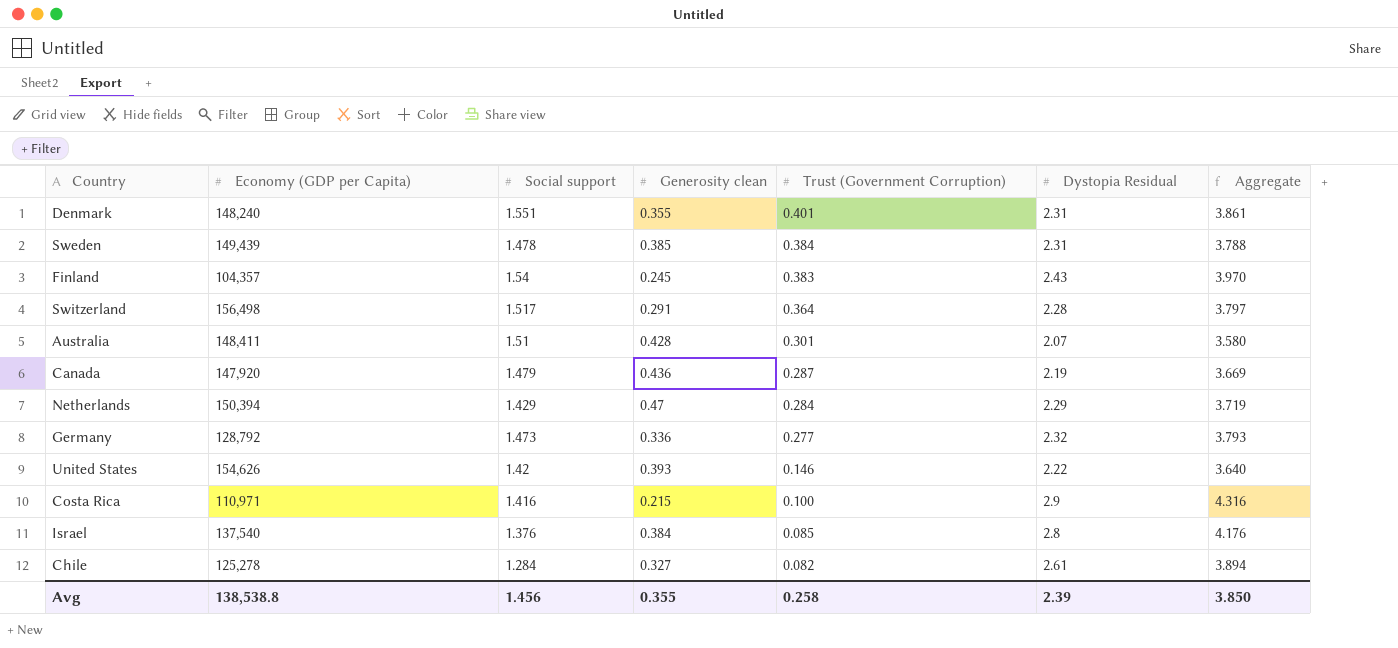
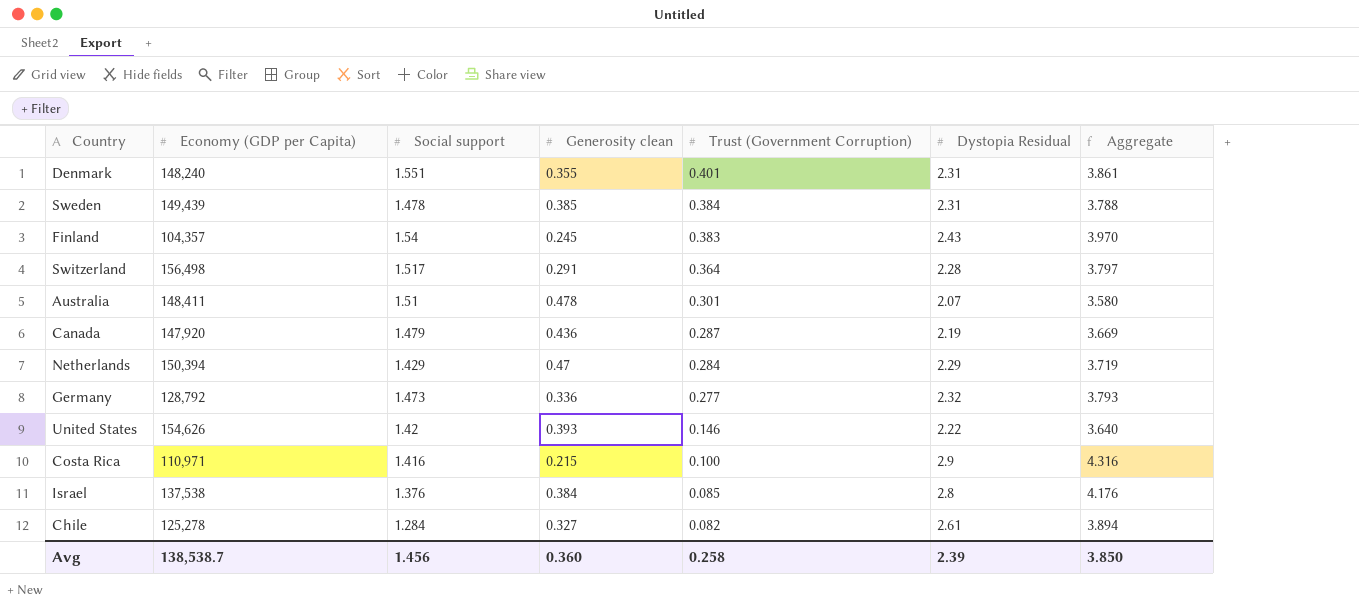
Australia | Generosity clean: 0.428 -> 0.478
Israel | Economy (GDP per Capita): 137,540 -> 137,538
Avg | Economy (GDP per Capita): 138,538.8 -> 138,538.7
Avg | Generosity clean: 0.355 -> 0.360

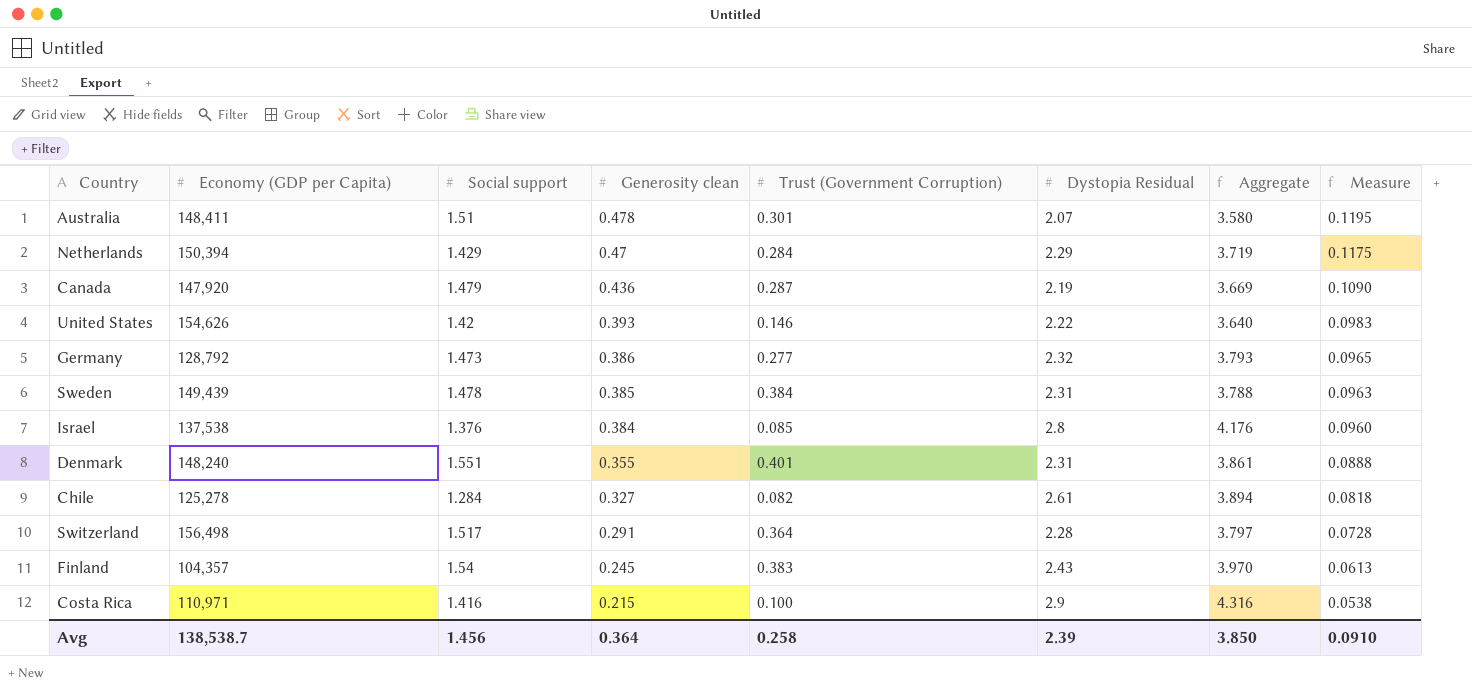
row order: Trust (Government Corruption) descending -> Generosity clean descending
column Measure | formula: none -> [Generosity clean] * 0.25
Germany | Generosity clean: 0.336 -> 0.386
Avg | Generosity clean: 0.360 -> 0.364

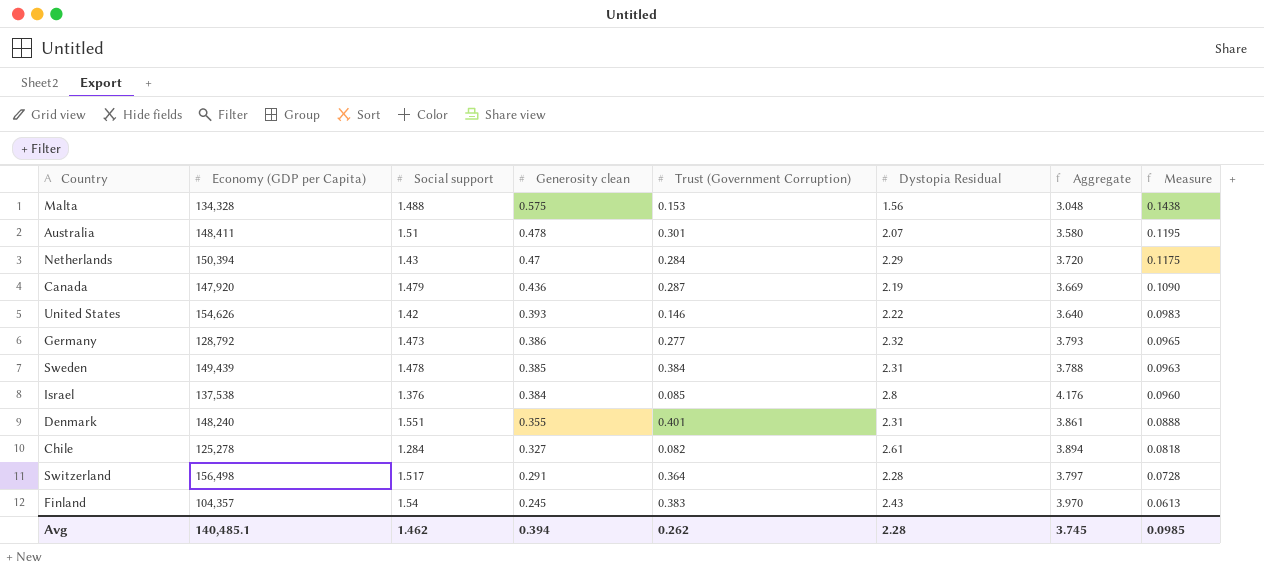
row Costa Rica: 110,971 | 1.416 | 0.215 | 0.100 | 2.9 | 4.316 | 0.0538 -> none
row Malta: none -> 134,328 | 1.488 | 0.575 | 0.153 | 1.56 | 3.048 | 0.1438
Netherlands | Social support: 1.429 -> 1.43
Netherlands | Aggregate: 3.719 -> 3.720
Avg | Economy (GDP per Capita): 138,538.7 -> 140,485.1
Avg | Social support: 1.456 -> 1.462
Avg | Generosity clean: 0.364 -> 0.394
Avg | Trust (Government Corruption): 0.258 -> 0.262
Avg | Dystopia Residual: 2.39 -> 2.28
Avg | Aggregate: 3.850 -> 3.745
Avg | Measure: 0.0910 -> 0.0985

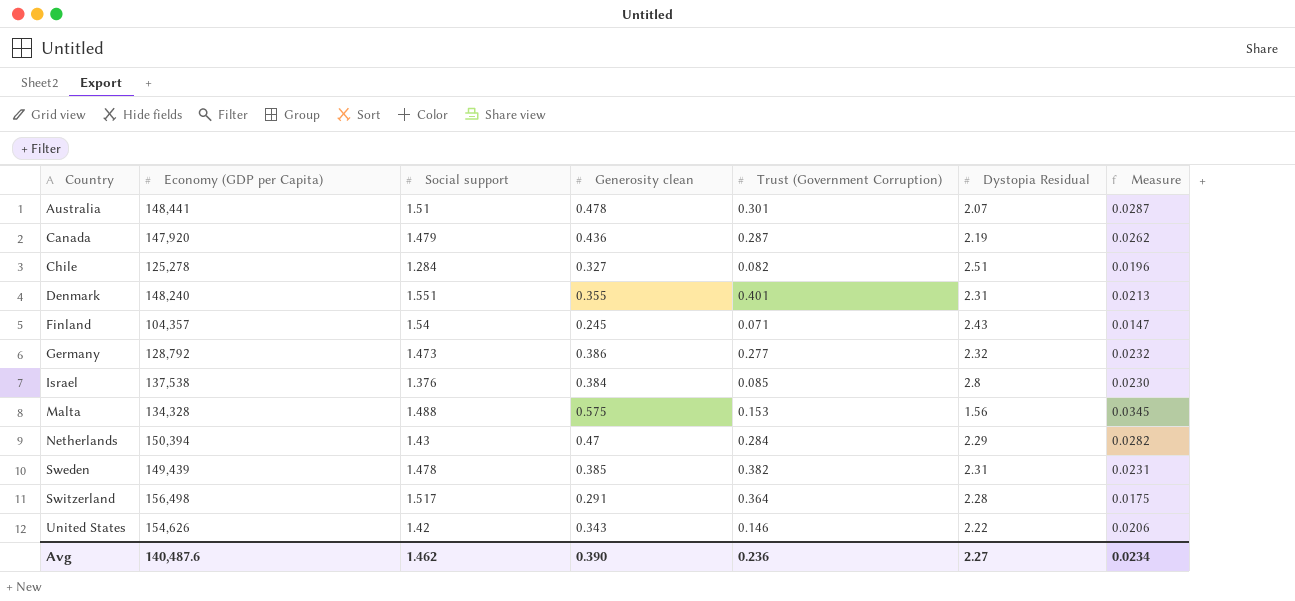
row order: Generosity clean descending -> Country ascending
column Aggregate | formula: [Social support] + [Dystopia Residual] -> none
column Measure | formula: [Generosity clean] * 0.25 -> [Generosity clean] * 0.06
Australia | Economy (GDP per Capita): 148,411 -> 148,441
Chile | Dystopia Residual: 2.61 -> 2.51
Finland | Trust (Government Corruption): 0.383 -> 0.071
Sweden | Trust (Government Corruption): 0.384 -> 0.382
United States | Generosity clean: 0.393 -> 0.343
Avg | Economy (GDP per Capita): 140,485.1 -> 140,487.6
Avg | Generosity clean: 0.394 -> 0.390
Avg | Trust (Government Corruption): 0.262 -> 0.236
Avg | Dystopia Residual: 2.28 -> 2.27
Avg | Measure: 0.0985 -> 0.0234

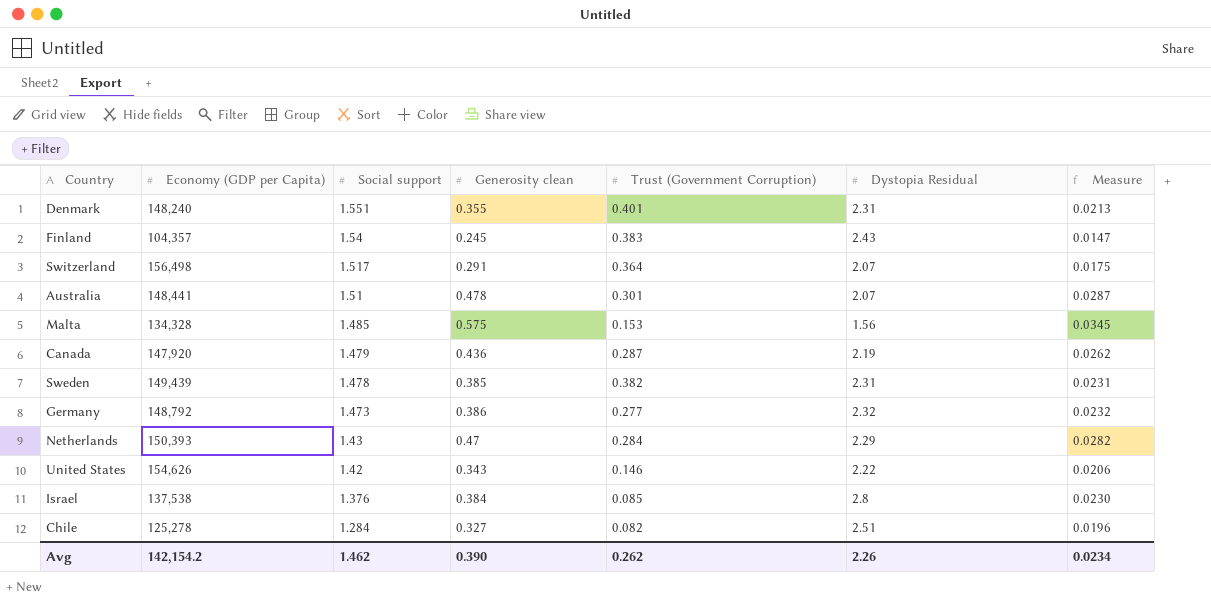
row order: Country ascending -> Social support descending
Finland | Trust (Government Corruption): 0.071 -> 0.383
Switzerland | Dystopia Residual: 2.28 -> 2.07
Malta | Social support: 1.488 -> 1.485
Germany | Economy (GDP per Capita): 128,792 -> 148,792
Netherlands | Economy (GDP per Capita): 150,394 -> 150,393
Avg | Economy (GDP per Capita): 140,487.6 -> 142,154.2
Avg | Trust (Government Corruption): 0.236 -> 0.262
Avg | Dystopia Residual: 2.27 -> 2.26

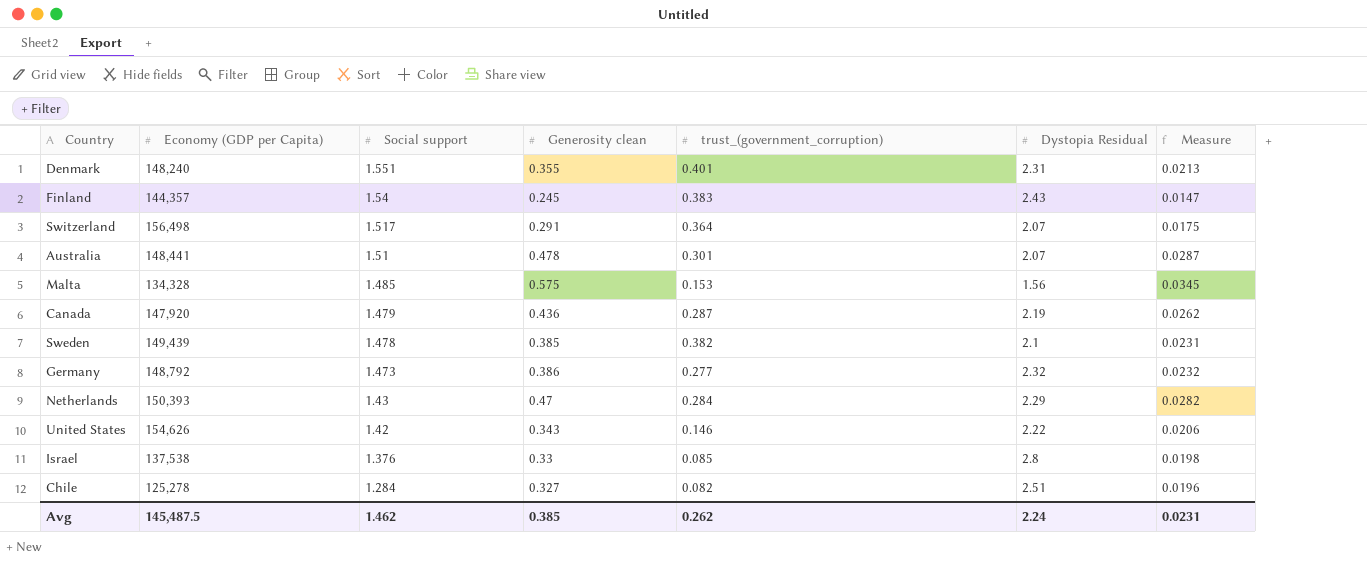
column name: Trust (Government Corruption) -> trust_(government_corruption)
Finland | Economy (GDP per Capita): 104,357 -> 144,357
Sweden | Dystopia Residual: 2.31 -> 2.1
Israel | Generosity clean: 0.384 -> 0.33
Israel | Measure: 0.0230 -> 0.0198
Avg | Economy (GDP per Capita): 142,154.2 -> 145,487.5
Avg | Generosity clean: 0.390 -> 0.385
Avg | Dystopia Residual: 2.26 -> 2.24
Avg | Measure: 0.0234 -> 0.0231

